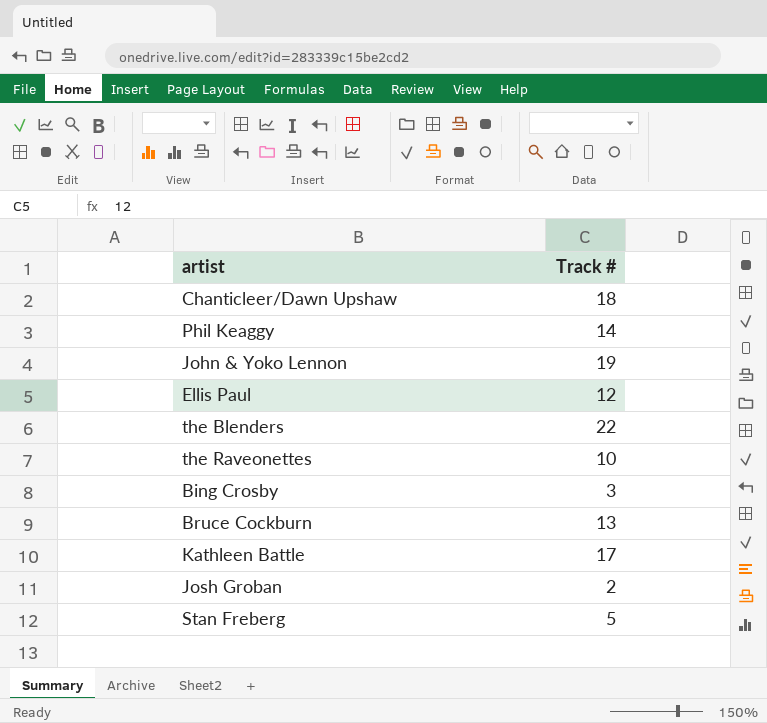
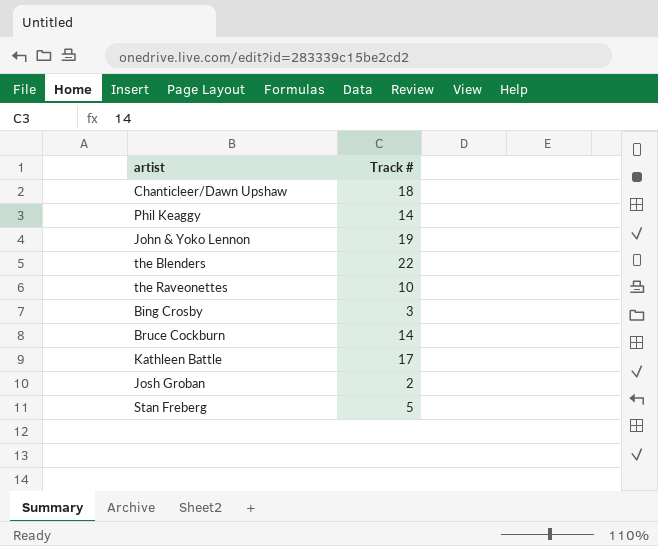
row Ellis Paul: 12 -> none
Bruce Cockburn | Track #: 13 -> 14

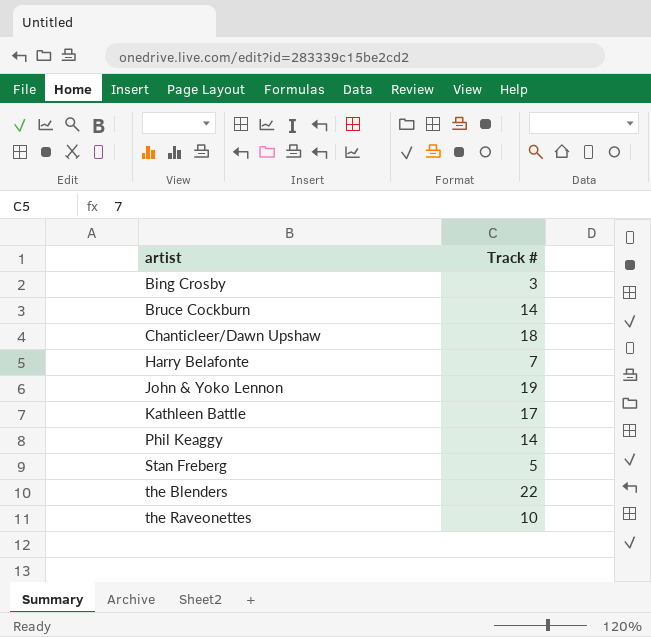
row order: none -> artist ascending
row Josh Groban: 2 -> none
row Harry Belafonte: none -> 7

